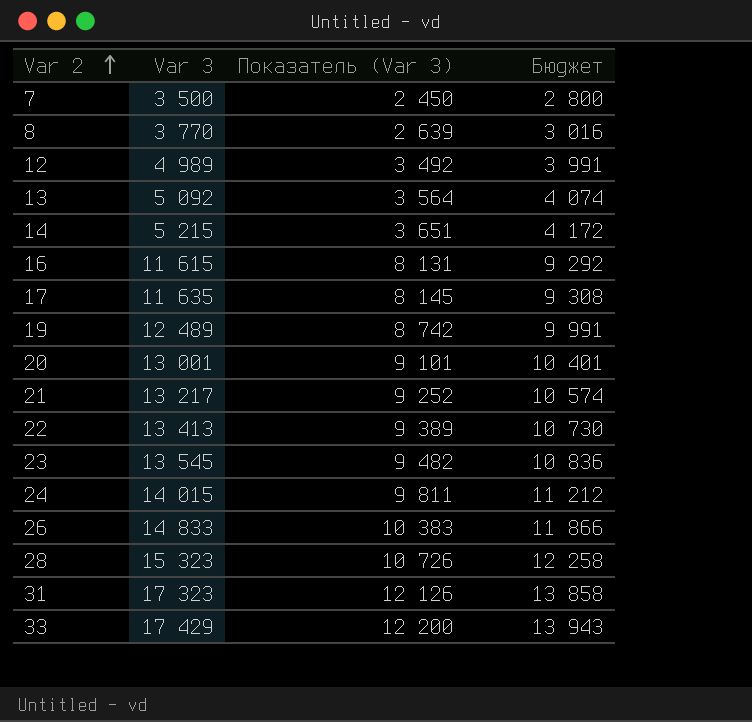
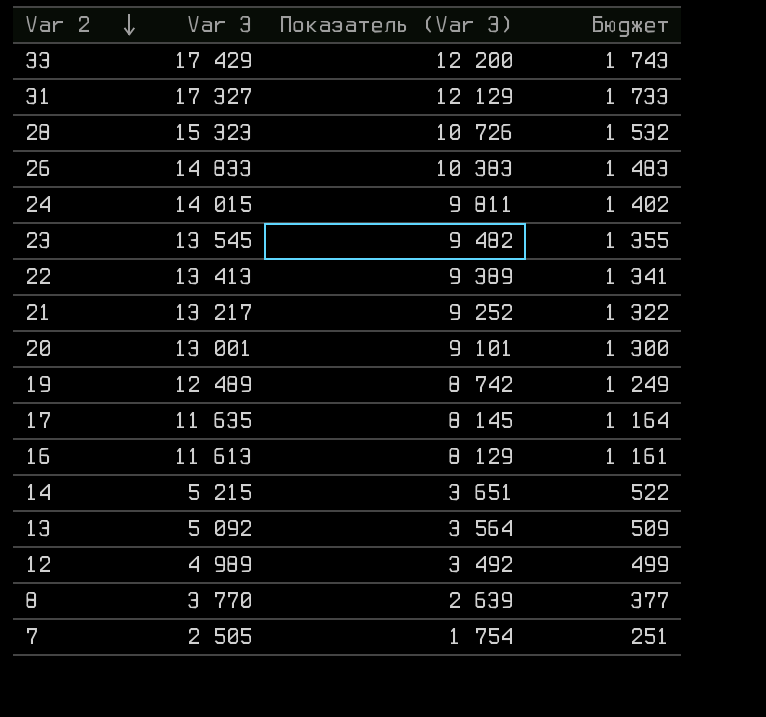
row order: Var 2 ascending -> Var 2 descending
column Бюджет | formula: [Var 3] * 0,8 -> [Var 3] * 0,1
31 | Var 3: 17 323 -> 17 327
31 | Показатель (Var 3): 12 126 -> 12 129
16 | Var 3: 11 615 -> 11 613
16 | Показатель (Var 3): 8 131 -> 8 129
7 | Var 3: 3 500 -> 2 505
7 | Показатель (Var 3): 2 450 -> 1 754

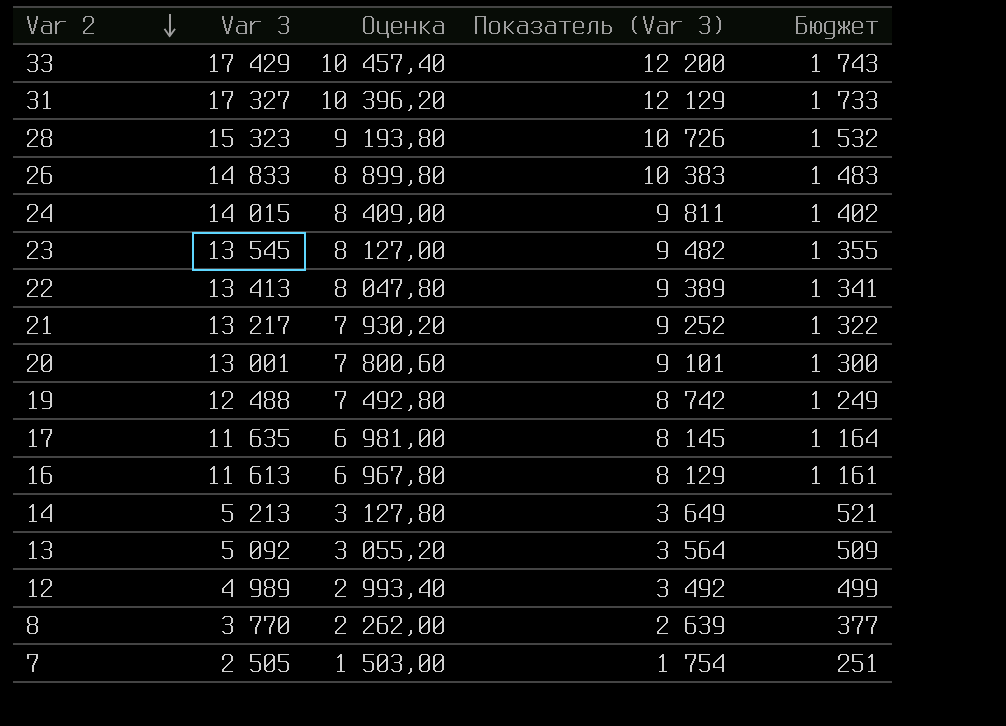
column Оценка | formula: none -> [Var 3] * 0,6
19 | Var 3: 12 489 -> 12 488
14 | Var 3: 5 215 -> 5 213
14 | Показатель (Var 3): 3 651 -> 3 649
14 | Бюджет: 522 -> 521

